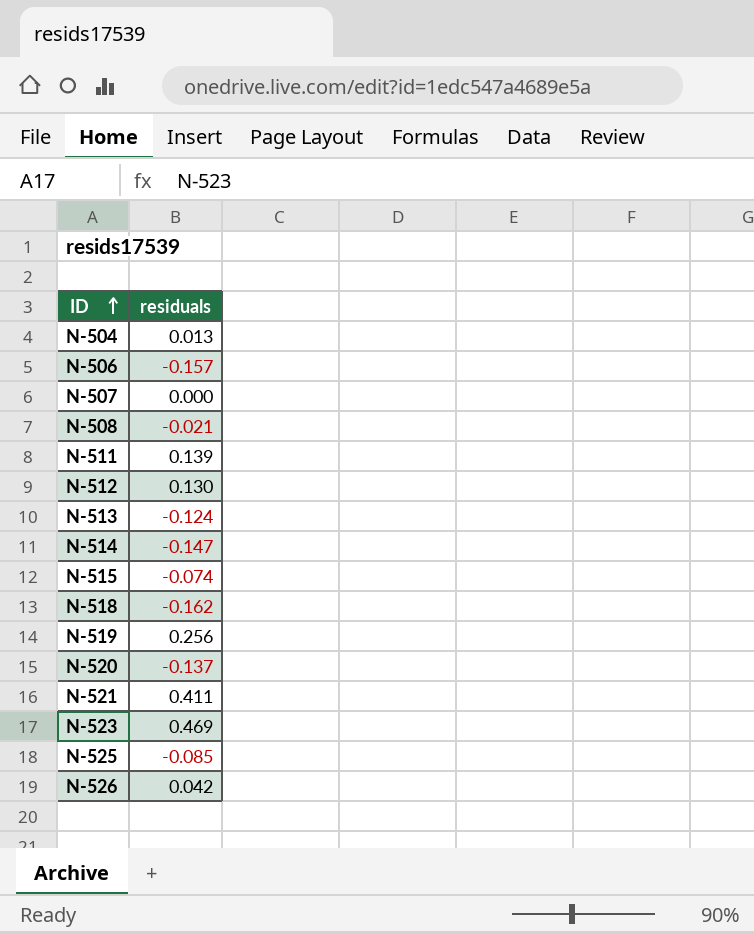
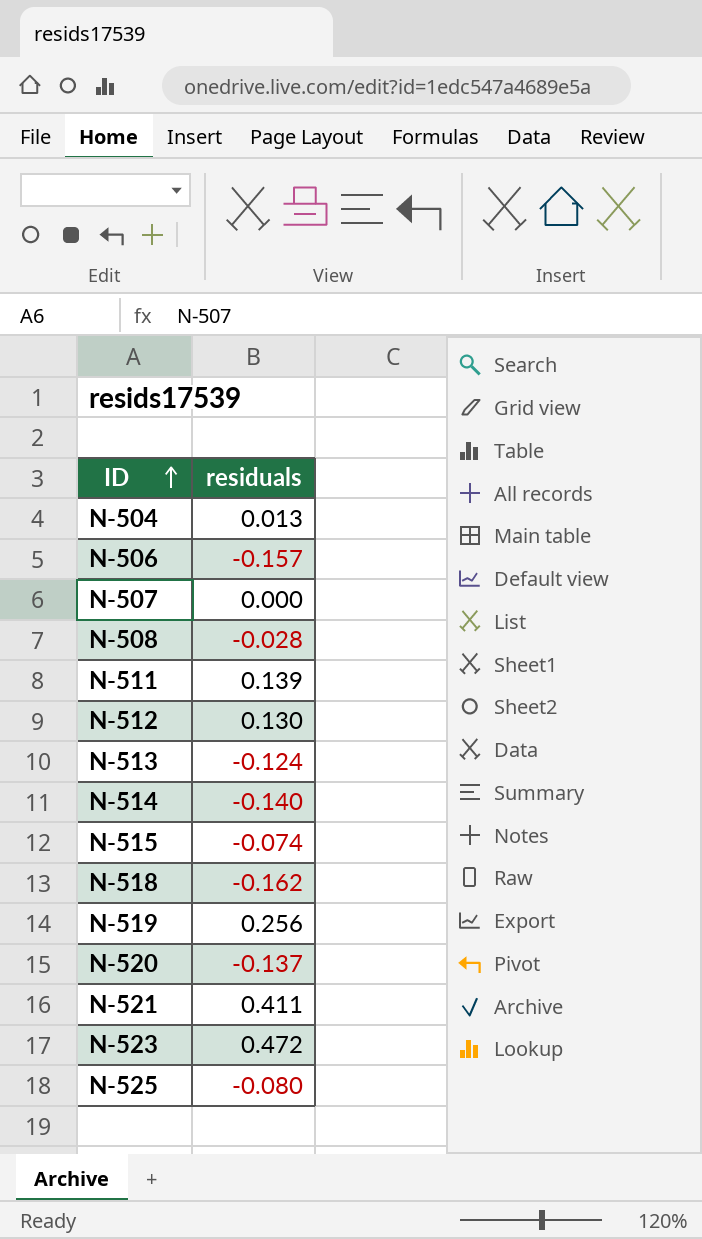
row N-526: 0.042 -> none
N-508 | residuals: -0.021 -> -0.028
N-514 | residuals: -0.147 -> -0.140
N-523 | residuals: 0.469 -> 0.472
N-525 | residuals: -0.085 -> -0.080

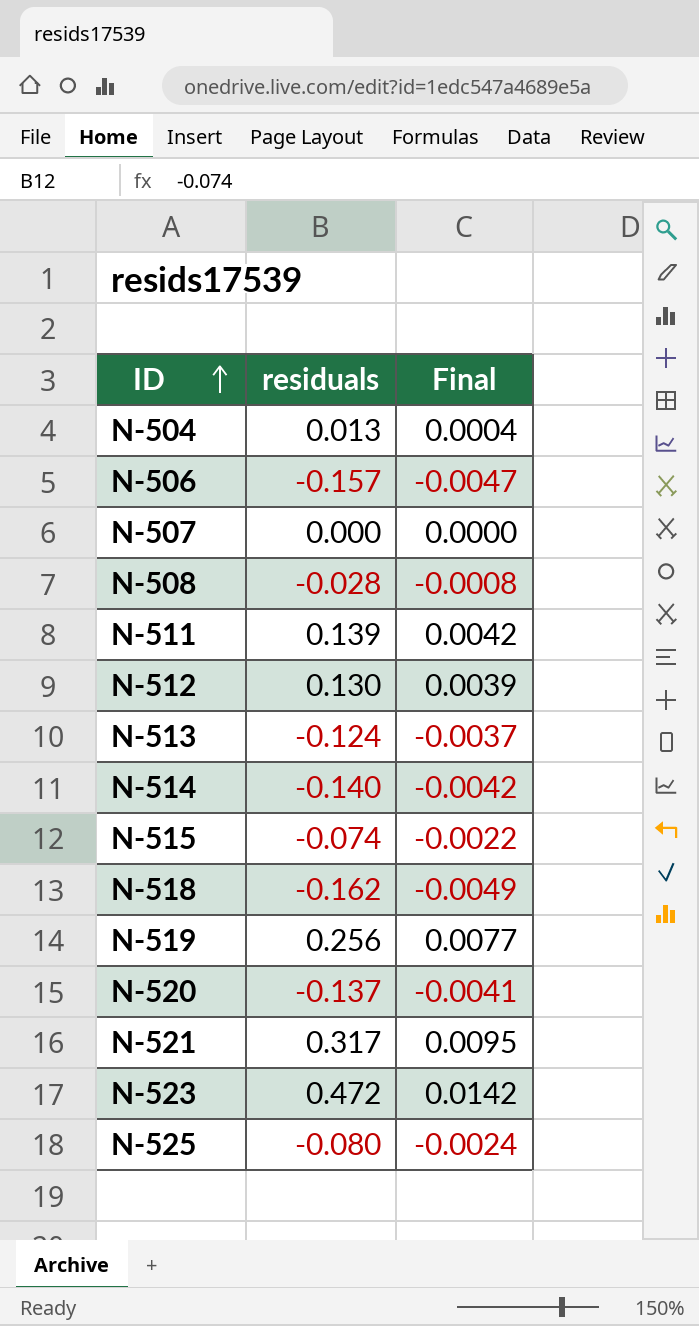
column Final | formula: none -> [residuals] * 0.03
N-521 | residuals: 0.411 -> 0.317

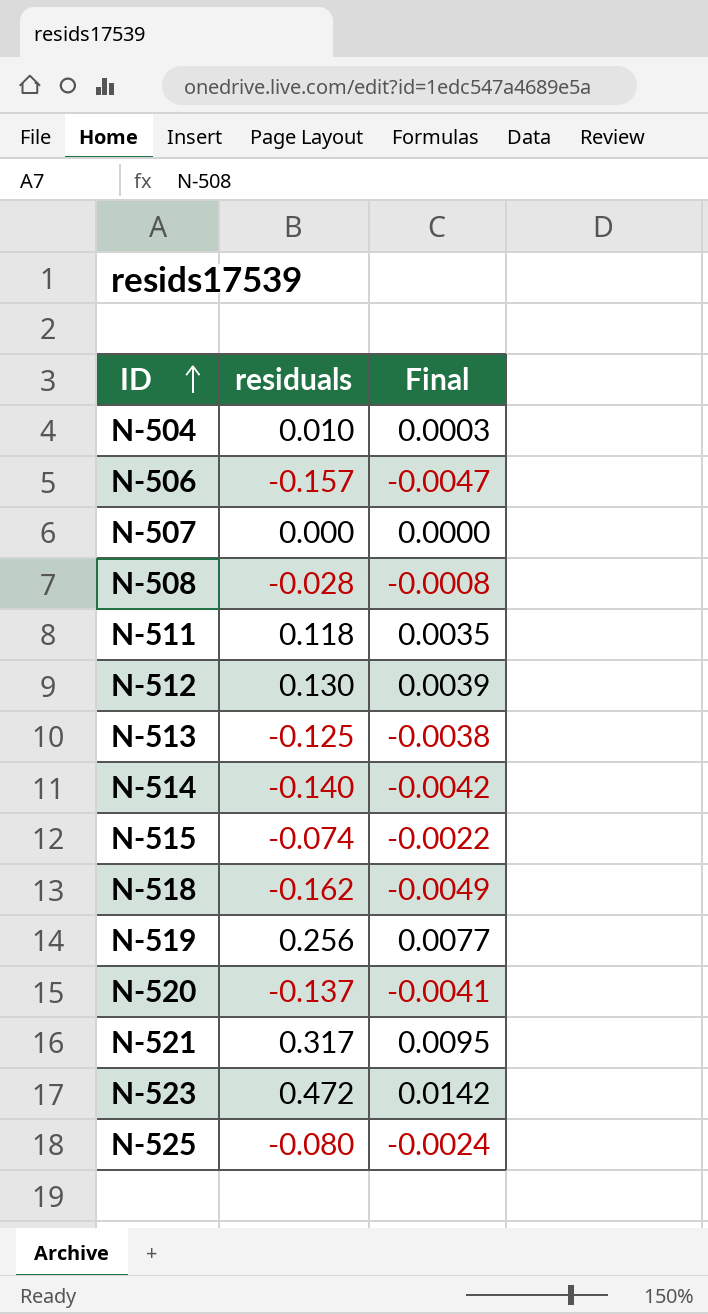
N-504 | residuals: 0.013 -> 0.010
N-504 | Final: 0.0004 -> 0.0003
N-511 | residuals: 0.139 -> 0.118
N-511 | Final: 0.0042 -> 0.0035
N-513 | residuals: -0.124 -> -0.125
N-513 | Final: -0.0037 -> -0.0038

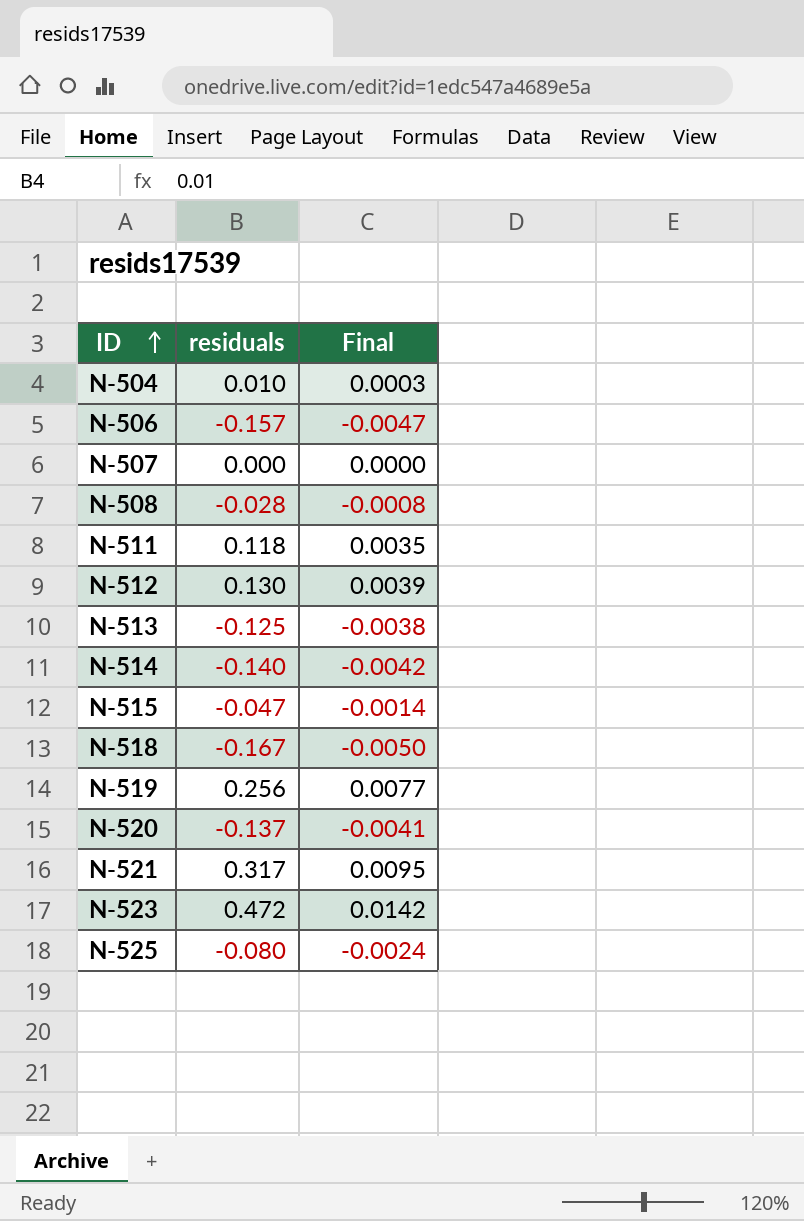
N-515 | residuals: -0.074 -> -0.047
N-515 | Final: -0.0022 -> -0.0014
N-518 | residuals: -0.162 -> -0.167
N-518 | Final: -0.0049 -> -0.0050

